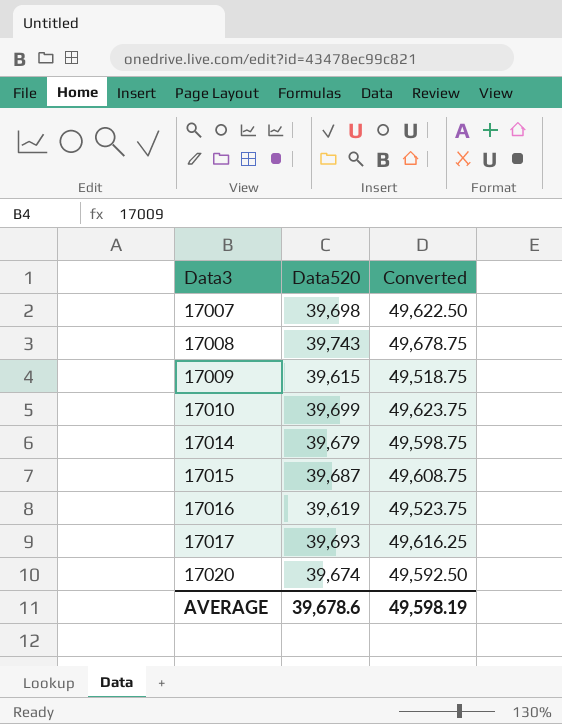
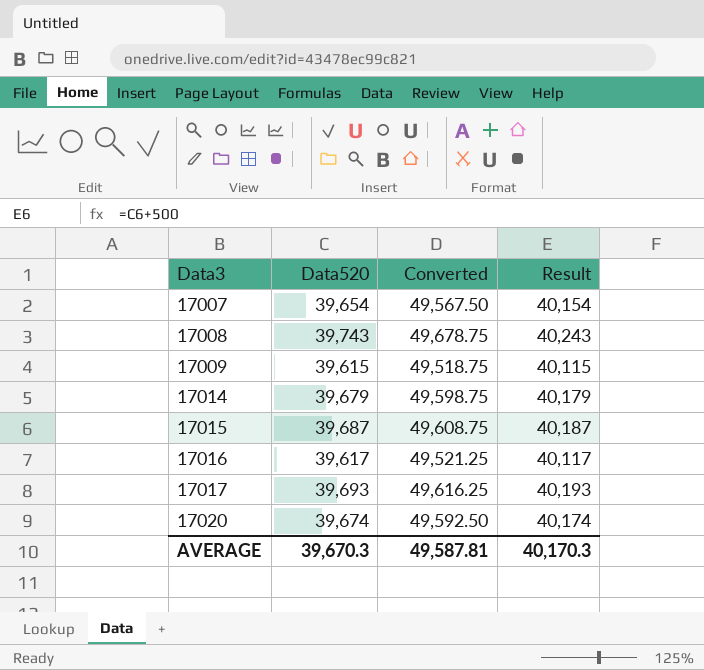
column Result | formula: none -> [Data520] + 500
row 17010: 39,699 | 49,623.75 -> none
17007 | Data520: 39,698 -> 39,654
17007 | Converted: 49,622.50 -> 49,567.50
17016 | Data520: 39,619 -> 39,617
17016 | Converted: 49,523.75 -> 49,521.25
AVERAGE | Data520: 39,678.6 -> 39,670.3
AVERAGE | Converted: 49,598.19 -> 49,587.81

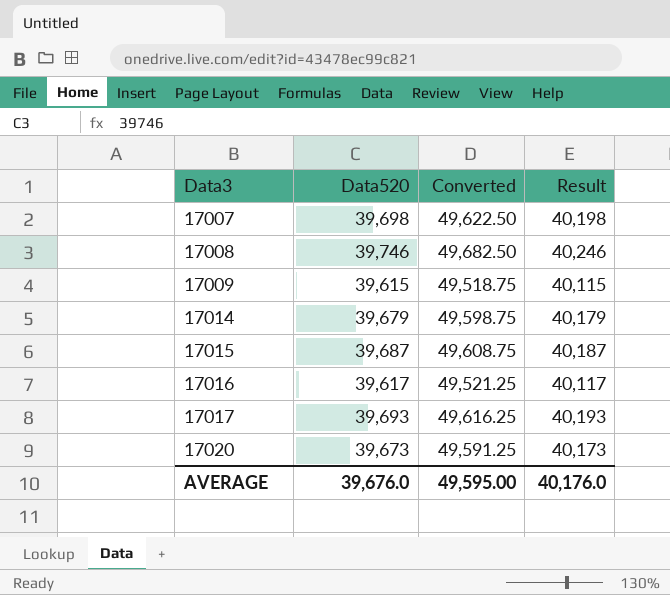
17007 | Data520: 39,654 -> 39,698
17007 | Converted: 49,567.50 -> 49,622.50
17007 | Result: 40,154 -> 40,198
17008 | Data520: 39,743 -> 39,746
17008 | Converted: 49,678.75 -> 49,682.50
17008 | Result: 40,243 -> 40,246
17020 | Data520: 39,674 -> 39,673
17020 | Converted: 49,592.50 -> 49,591.25
17020 | Result: 40,174 -> 40,173
AVERAGE | Data520: 39,670.3 -> 39,676.0
AVERAGE | Converted: 49,587.81 -> 49,595.00
AVERAGE | Result: 40,170.3 -> 40,176.0

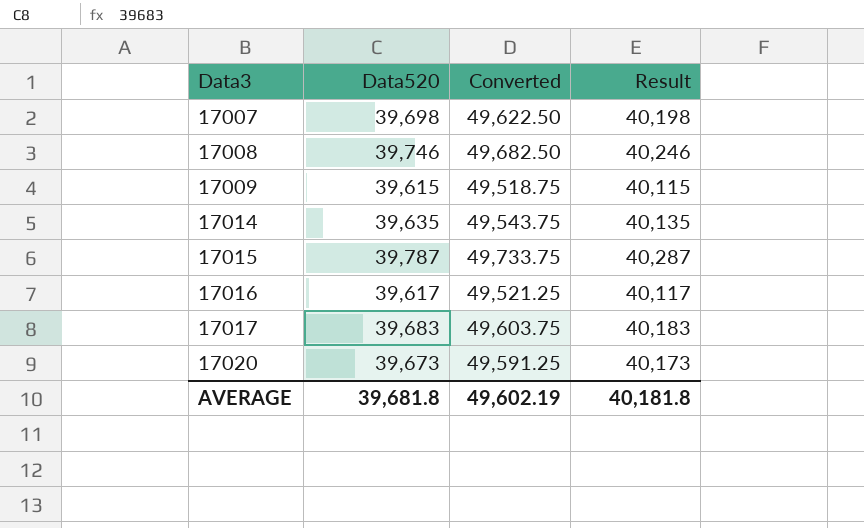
17014 | Data520: 39,679 -> 39,635
17014 | Converted: 49,598.75 -> 49,543.75
17014 | Result: 40,179 -> 40,135
17015 | Data520: 39,687 -> 39,787
17015 | Converted: 49,608.75 -> 49,733.75
17015 | Result: 40,187 -> 40,287
17017 | Data520: 39,693 -> 39,683
17017 | Converted: 49,616.25 -> 49,603.75
17017 | Result: 40,193 -> 40,183
AVERAGE | Data520: 39,676.0 -> 39,681.8
AVERAGE | Converted: 49,595.00 -> 49,602.19
AVERAGE | Result: 40,176.0 -> 40,181.8

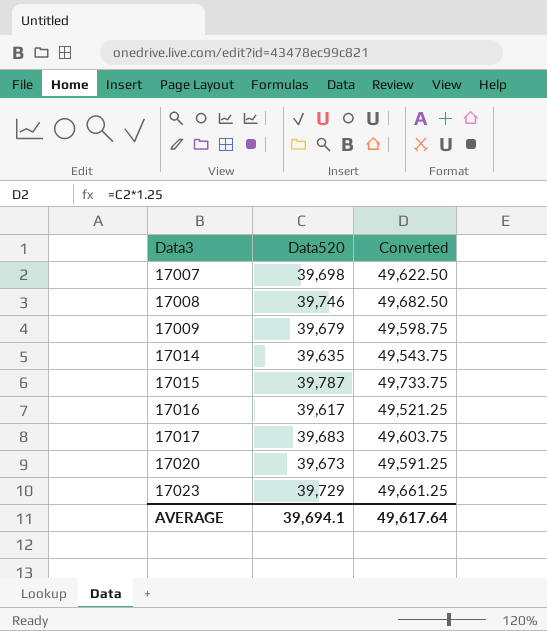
column Result | formula: [Data520] + 500 -> none
17009 | Data520: 39,615 -> 39,679
17009 | Converted: 49,518.75 -> 49,598.75
row 17023: none -> 39,729 | 49,661.25
AVERAGE | Data520: 39,681.8 -> 39,694.1
AVERAGE | Converted: 49,602.19 -> 49,617.64

